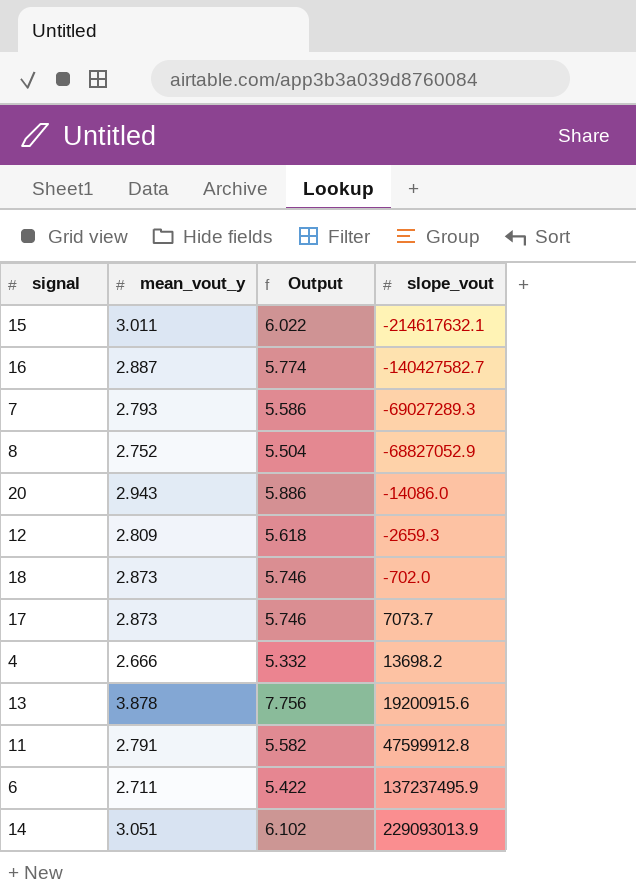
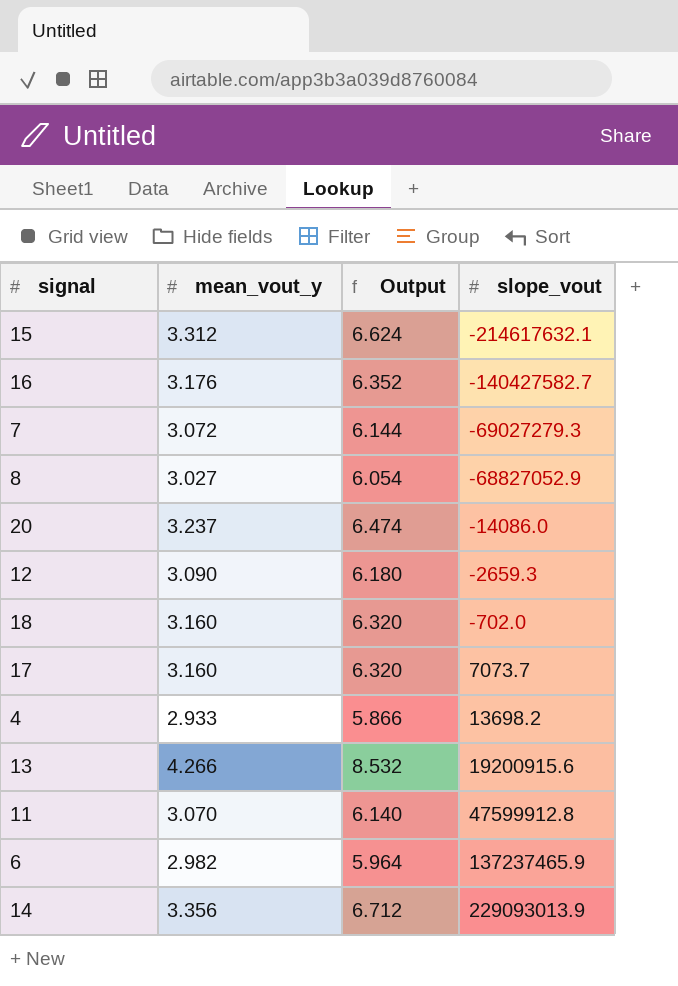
15 | mean_vout_y: 3.011 -> 3.312
15 | Output: 6.022 -> 6.624
16 | mean_vout_y: 2.887 -> 3.176
16 | Output: 5.774 -> 6.352
7 | mean_vout_y: 2.793 -> 3.072
7 | Output: 5.586 -> 6.144
7 | slope_vout: -69027289.3 -> -69027279.3
8 | mean_vout_y: 2.752 -> 3.027
8 | Output: 5.504 -> 6.054
20 | mean_vout_y: 2.943 -> 3.237
20 | Output: 5.886 -> 6.474
12 | mean_vout_y: 2.809 -> 3.090
12 | Output: 5.618 -> 6.180
18 | mean_vout_y: 2.873 -> 3.160
18 | Output: 5.746 -> 6.320
17 | mean_vout_y: 2.873 -> 3.160
17 | Output: 5.746 -> 6.320
4 | mean_vout_y: 2.666 -> 2.933
4 | Output: 5.332 -> 5.866
13 | mean_vout_y: 3.878 -> 4.266
13 | Output: 7.756 -> 8.532
11 | mean_vout_y: 2.791 -> 3.070
11 | Output: 5.582 -> 6.140
6 | mean_vout_y: 2.711 -> 2.982
6 | Output: 5.422 -> 5.964
6 | slope_vout: 137237495.9 -> 137237465.9
14 | mean_vout_y: 3.051 -> 3.356
14 | Output: 6.102 -> 6.712

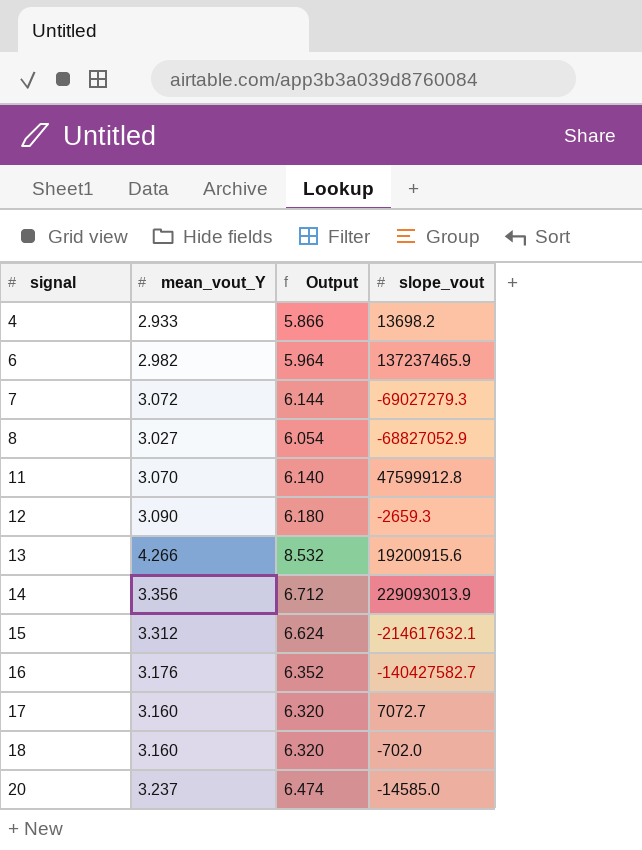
row order: slope_vout ascending -> signal ascending
column name: mean_vout_y -> mean_vout_Y
17 | slope_vout: 7073.7 -> 7072.7
20 | slope_vout: -14086.0 -> -14585.0

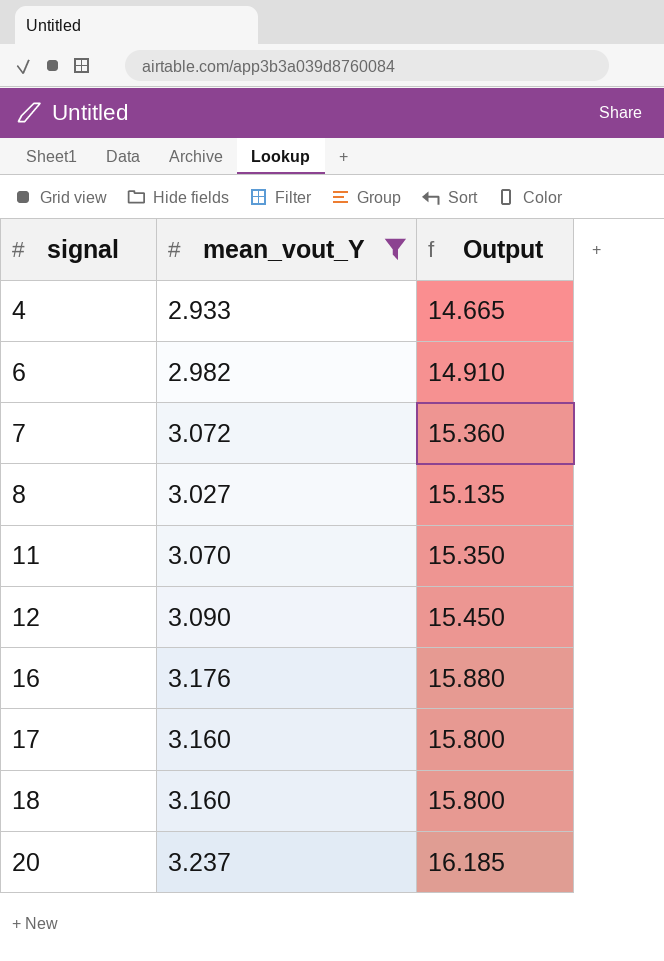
filter: none -> mean_vout_Y <= 3.237
column slope_vout | position: 4 -> none
column Output | formula: [mean_vout_Y] * 2 -> [mean_vout_Y] * 5

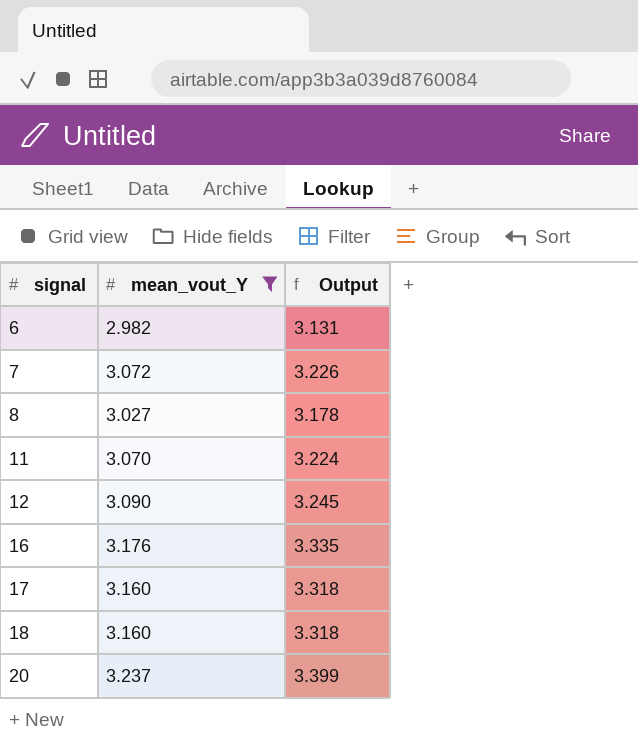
column Output | formula: [mean_vout_Y] * 5 -> [mean_vout_Y] * 1.05
row 4: 2.933 | 14.665 -> none

